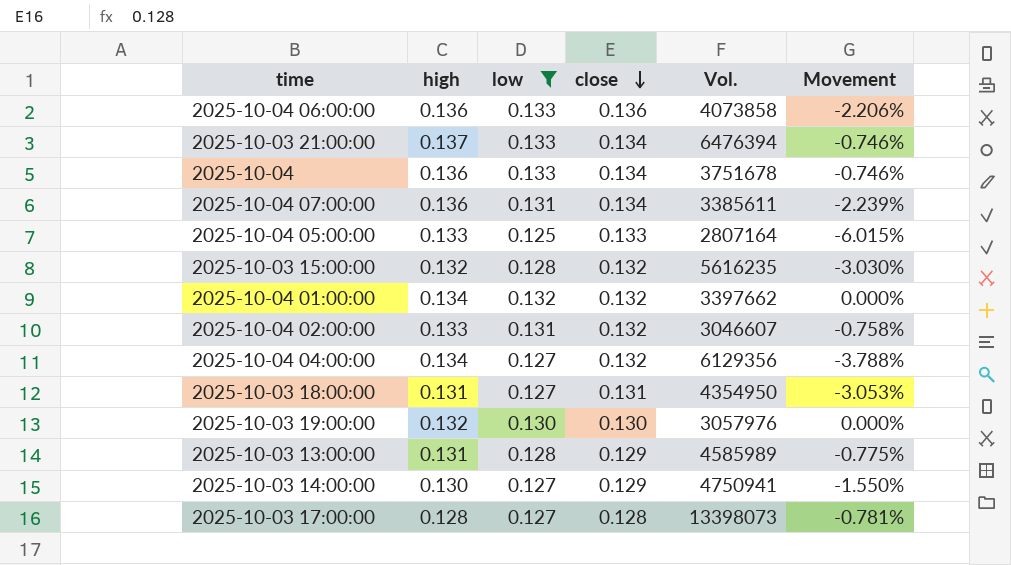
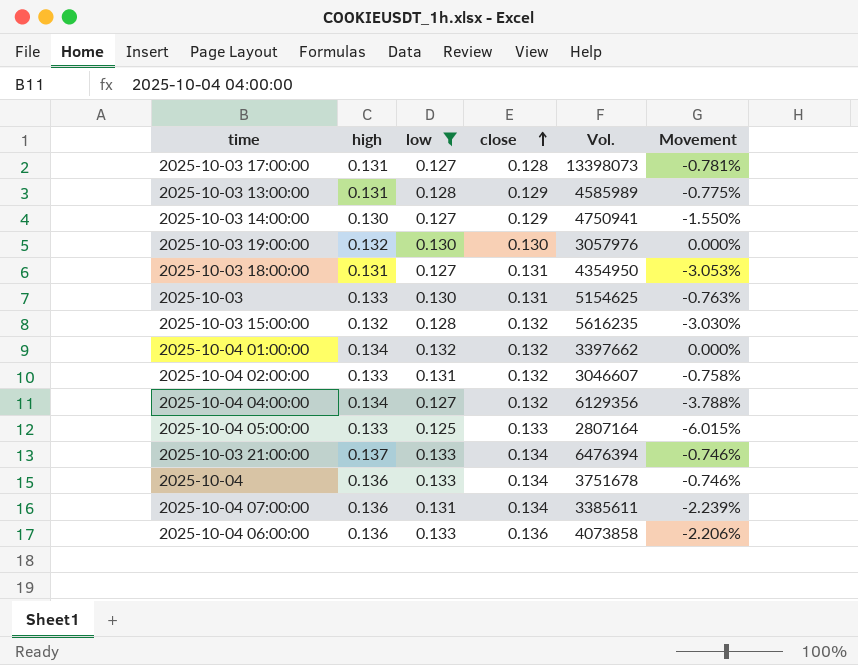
row order: close descending -> close ascending
2025-10-03 17:00:00 | high: 0.128 -> 0.131
row 2025-10-03: none -> 0.133 | 0.130 | 0.131 | 5154625 | -0.763%

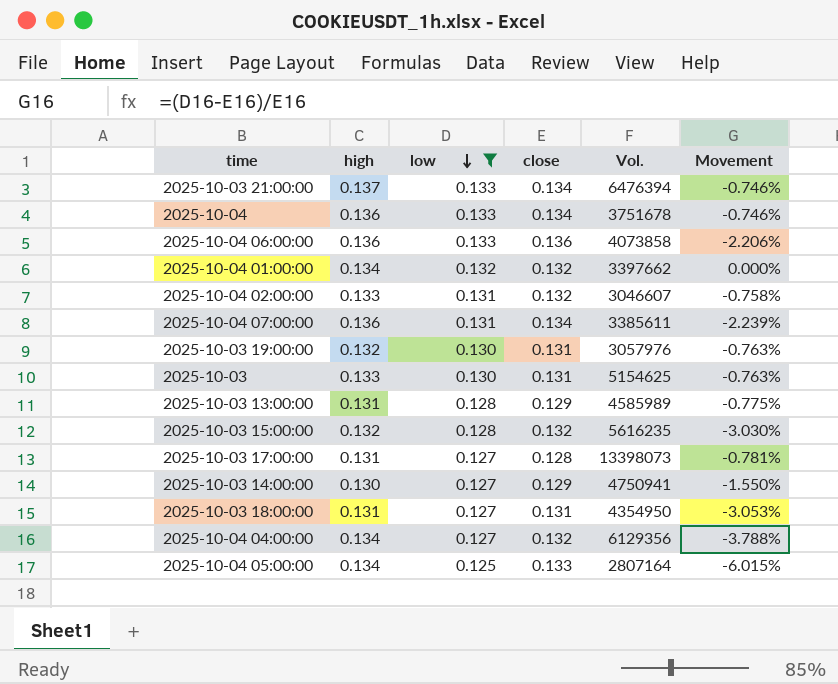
row order: close ascending -> low descending
2025-10-03 19:00:00 | close: 0.130 -> 0.131
2025-10-03 19:00:00 | Movement: 0.000% -> -0.763%
2025-10-04 05:00:00 | high: 0.133 -> 0.134

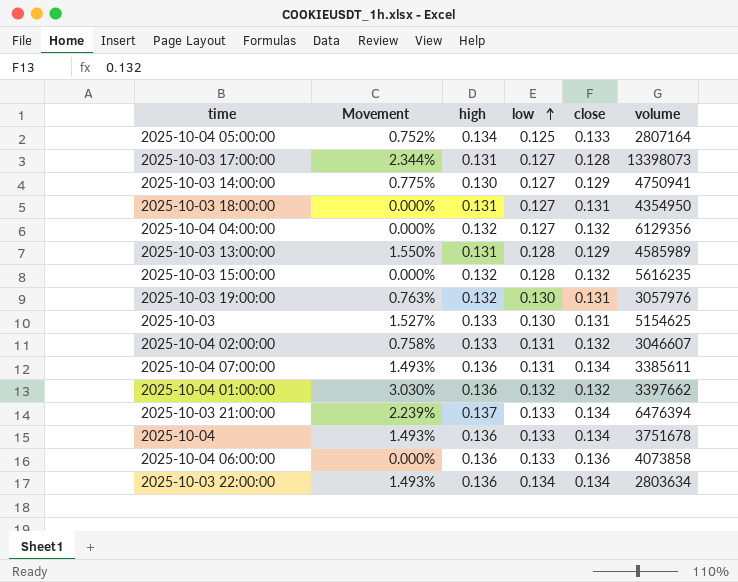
filter: low != 0.134 -> none
row order: low descending -> low ascending
column Movement | formula: ([low] - [close]) / [close] -> ([high] - [close]) / [close]
column Movement | position: 6 -> 2
column name: Vol. -> volume
2025-10-04 04:00:00 | high: 0.134 -> 0.132
2025-10-04 01:00:00 | high: 0.134 -> 0.136

